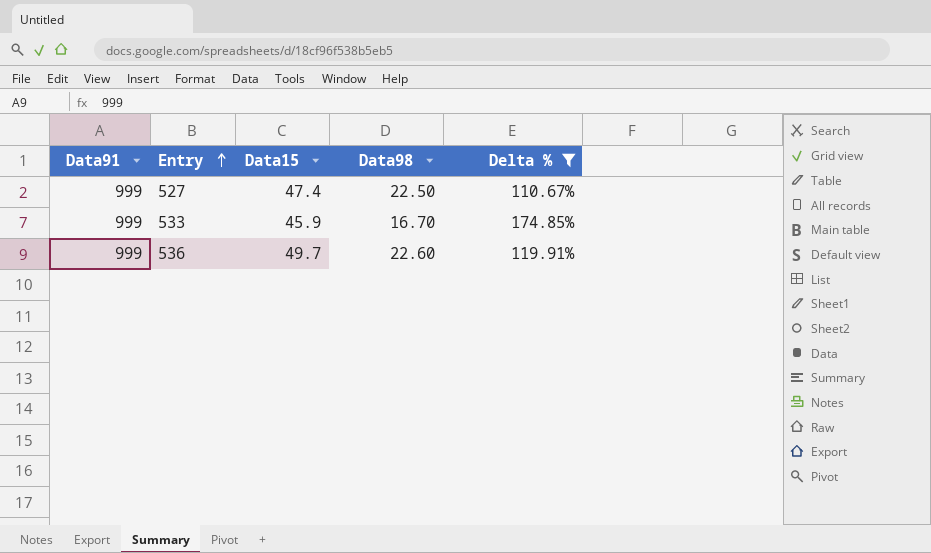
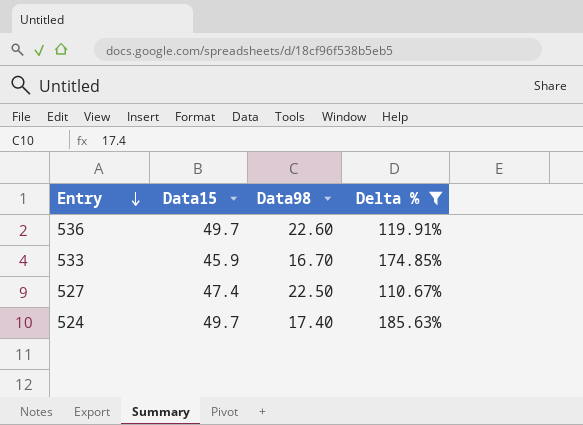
row order: Entry ascending -> Entry descending
column Data91 | position: 1 -> none
row 524: none -> 49.7 | 17.40 | 185.63%

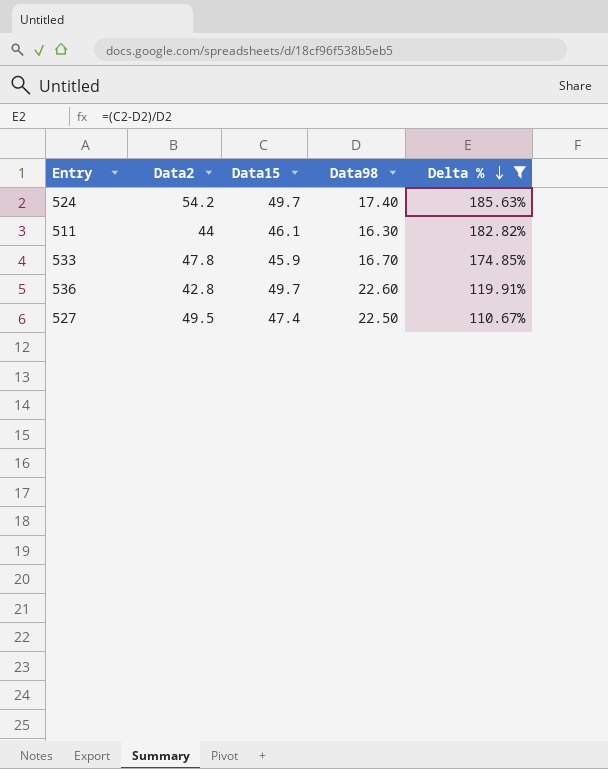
row order: Entry descending -> Delta % descending
column Data2 | position: none -> 2
row 511: none -> 44 | 46.1 | 16.30 | 182.82%

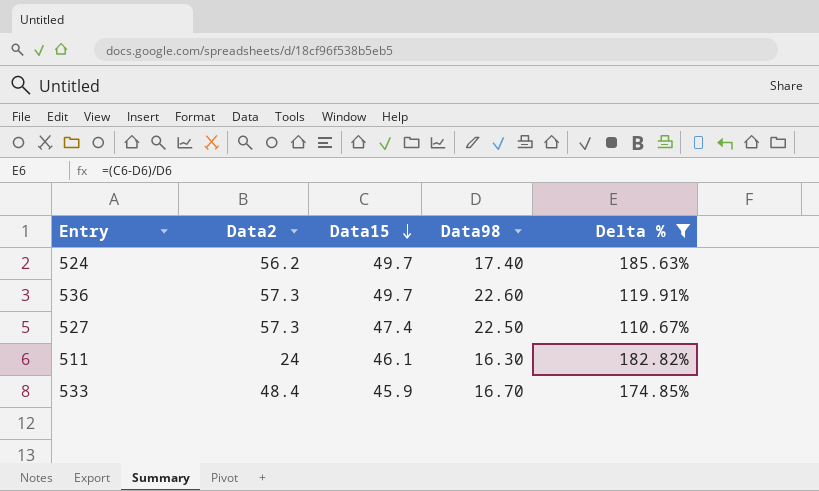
row order: Delta % descending -> Data15 descending
524 | Data2: 54.2 -> 56.2
536 | Data2: 42.8 -> 57.3
527 | Data2: 49.5 -> 57.3
511 | Data2: 44 -> 24
533 | Data2: 47.8 -> 48.4

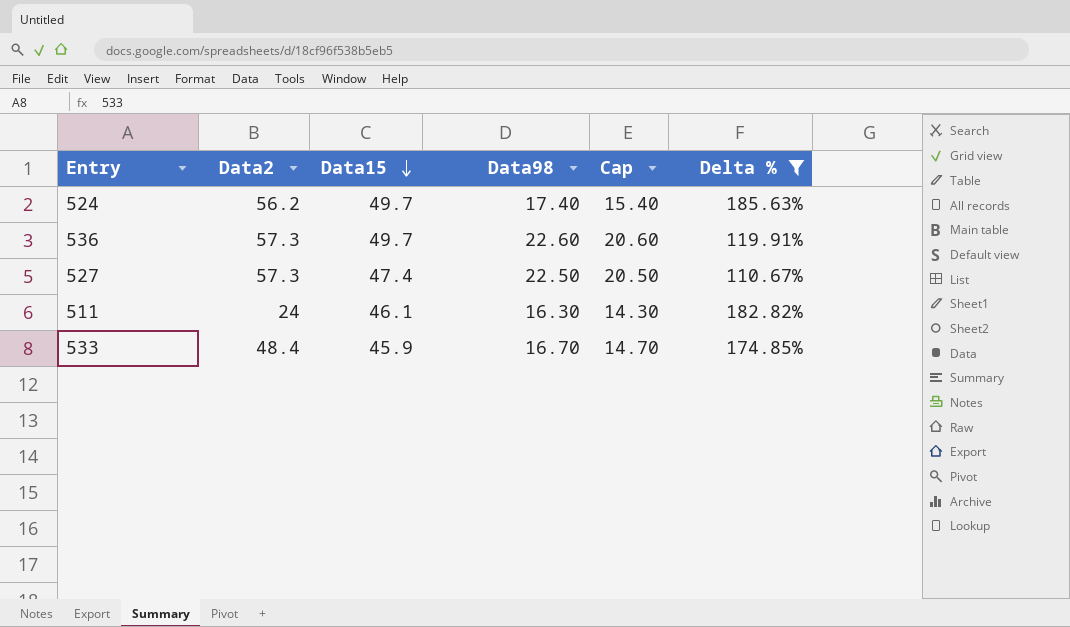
column Cap | formula: none -> [Data98] - 2

